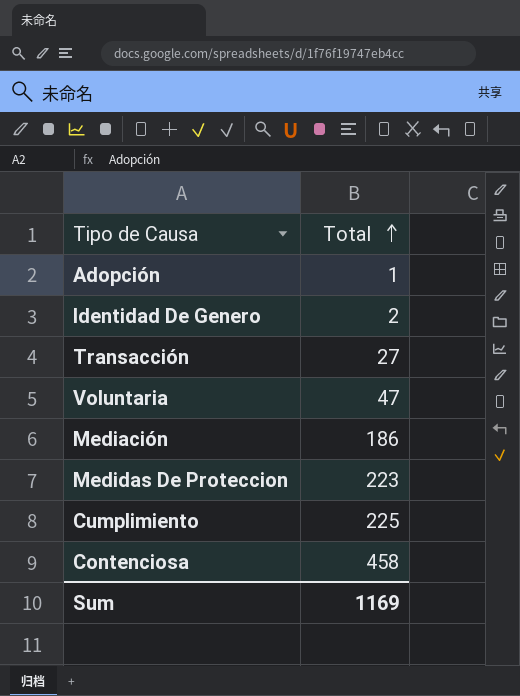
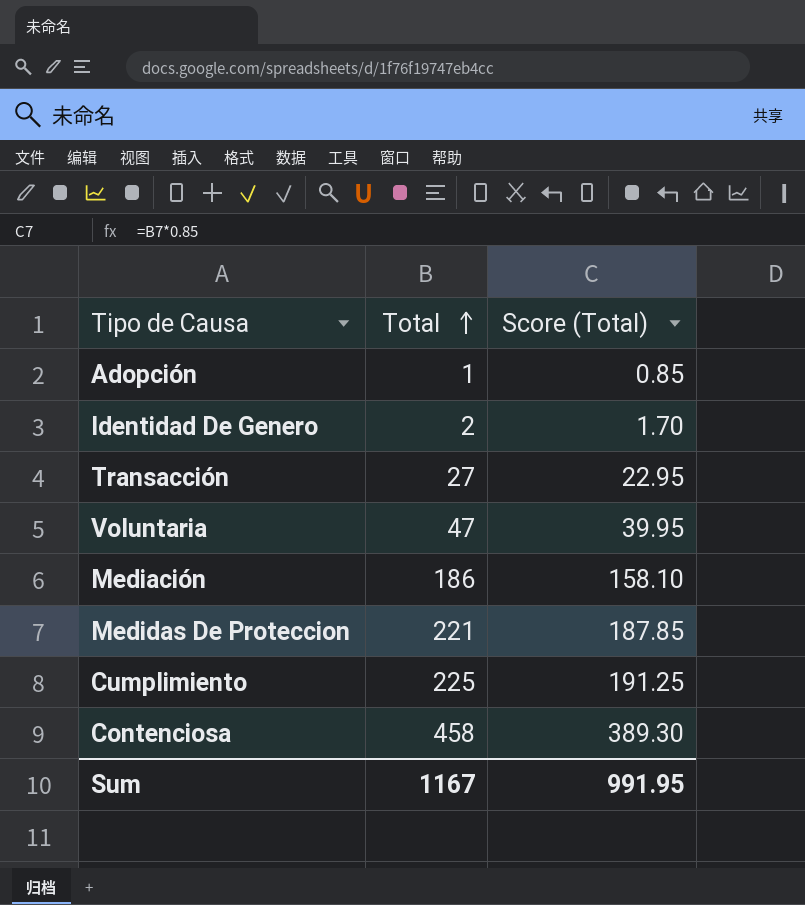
column Score (Total) | formula: none -> [Total] * 0.85
Medidas De Proteccion | Total: 223 -> 221
Sum | Total: 1169 -> 1167

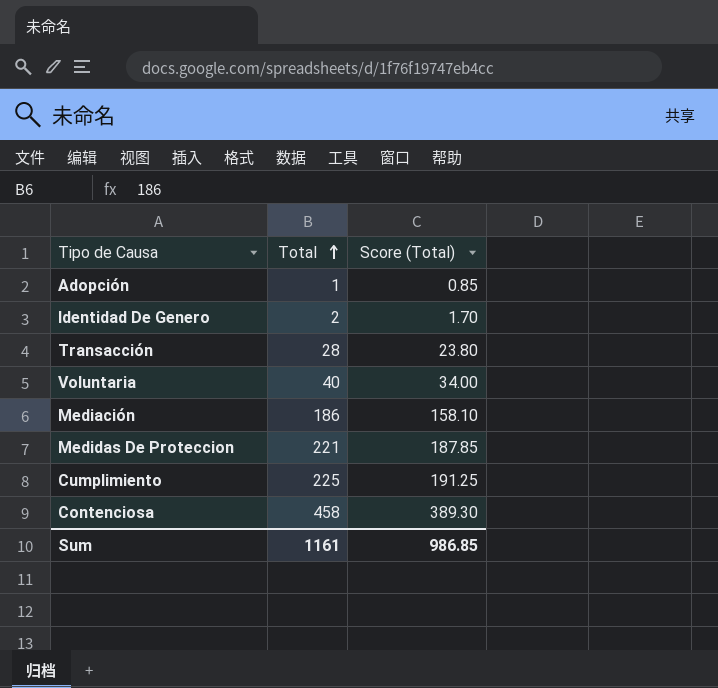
Transacción | Total: 27 -> 28
Transacción | Score (Total): 22.95 -> 23.80
Voluntaria | Total: 47 -> 40
Voluntaria | Score (Total): 39.95 -> 34.00
Sum | Total: 1167 -> 1161
Sum | Score (Total): 991.95 -> 986.85

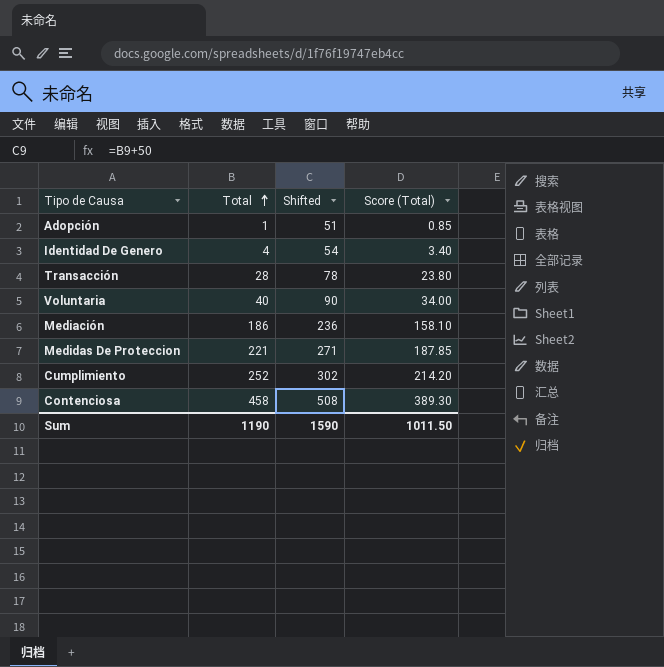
column Shifted | formula: none -> [Total] + 50
Identidad De Genero | Total: 2 -> 4
Identidad De Genero | Score (Total): 1.70 -> 3.40
Cumplimiento | Total: 225 -> 252
Cumplimiento | Score (Total): 191.25 -> 214.20
Sum | Total: 1161 -> 1190
Sum | Score (Total): 986.85 -> 1011.50

